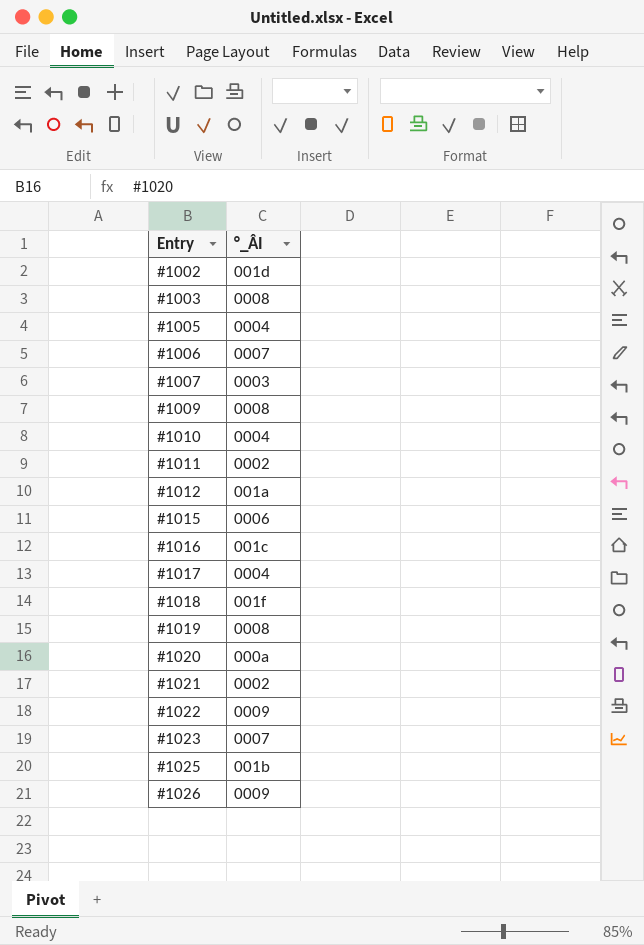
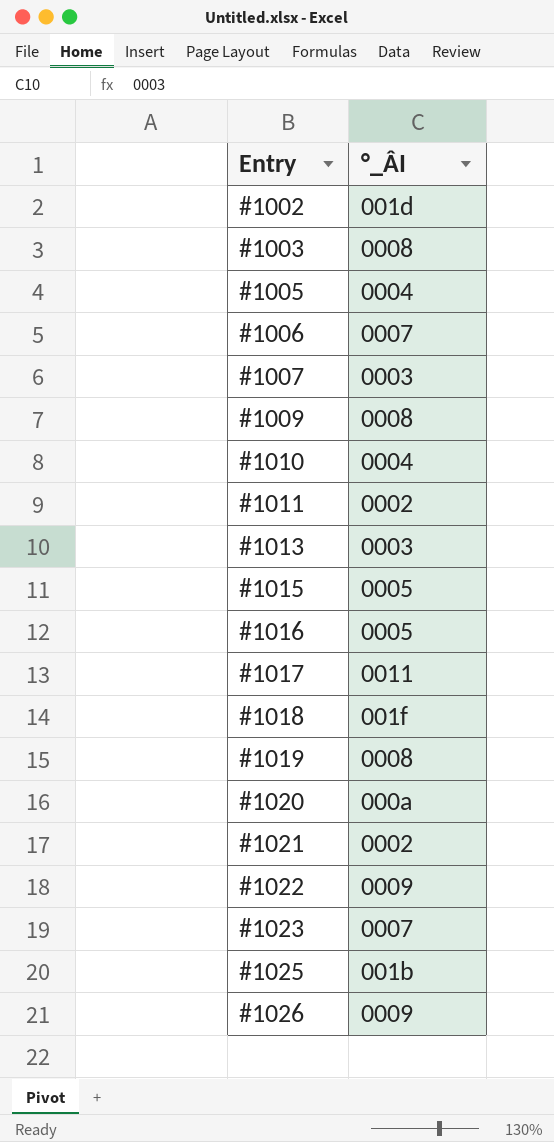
row #1012: 001a -> none
row #1013: none -> 0003
#1015 | °_ÂI: 0006 -> 0005
#1016 | °_ÂI: 001c -> 0005
#1017 | °_ÂI: 0004 -> 0011

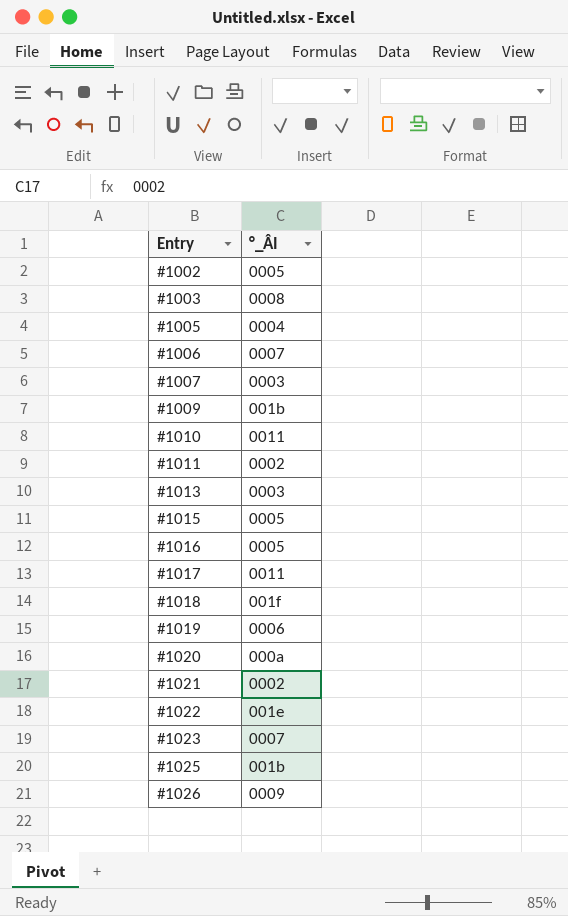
#1002 | °_ÂI: 001d -> 0005
#1009 | °_ÂI: 0008 -> 001b
#1010 | °_ÂI: 0004 -> 0011
#1019 | °_ÂI: 0008 -> 0006
#1022 | °_ÂI: 0009 -> 001e

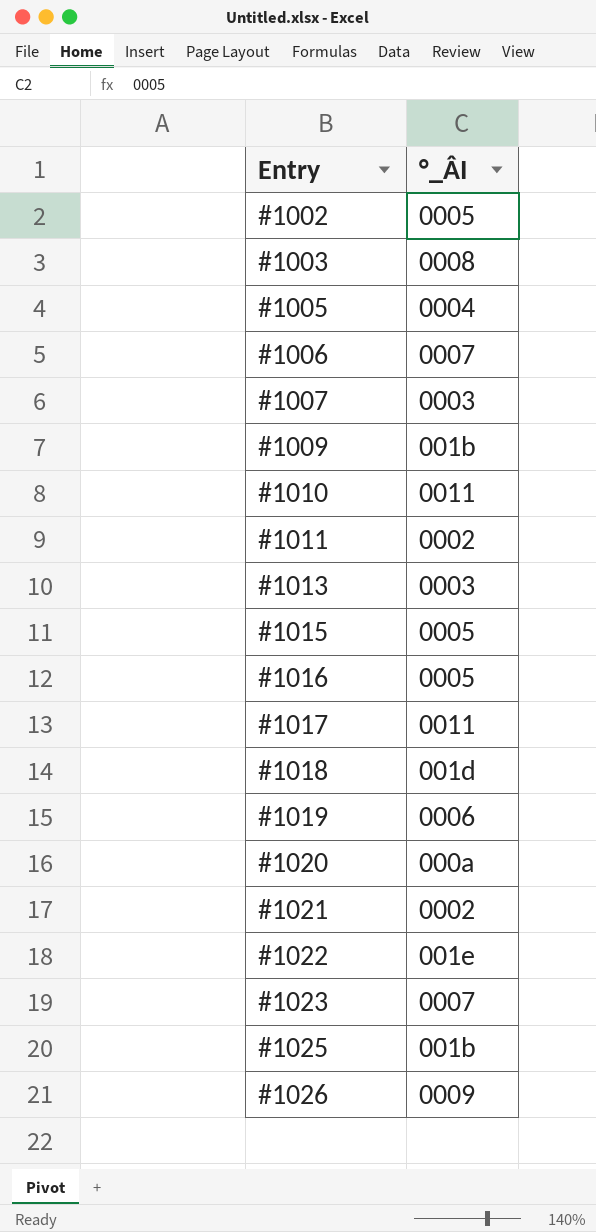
#1018 | °_ÂI: 001f -> 001d

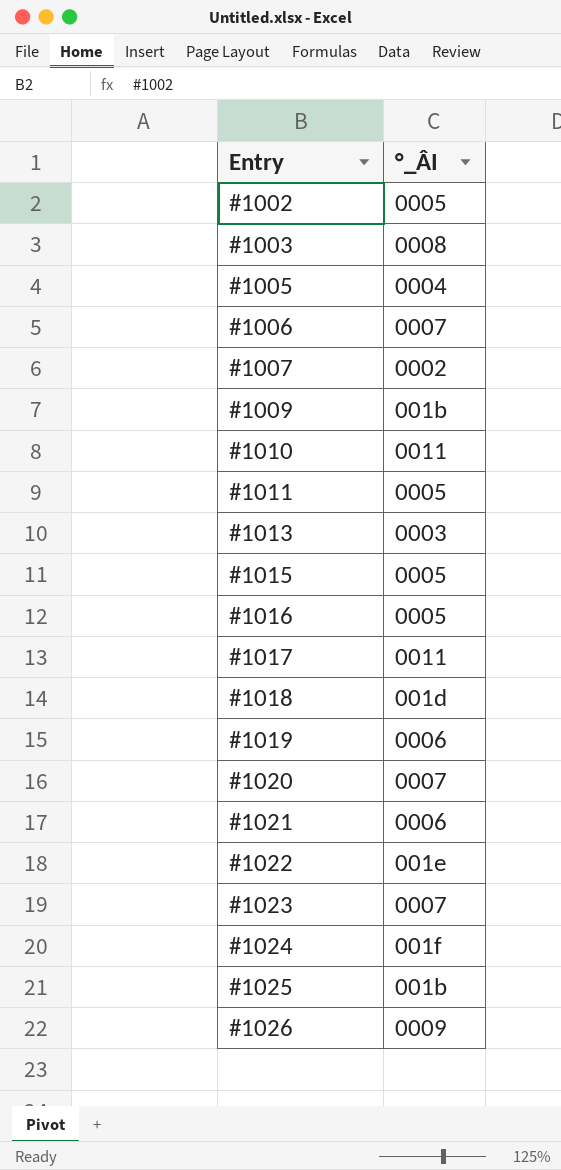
#1007 | °_ÂI: 0003 -> 0002
#1011 | °_ÂI: 0002 -> 0005
#1020 | °_ÂI: 000a -> 0007
#1021 | °_ÂI: 0002 -> 0006
row #1024: none -> 001f

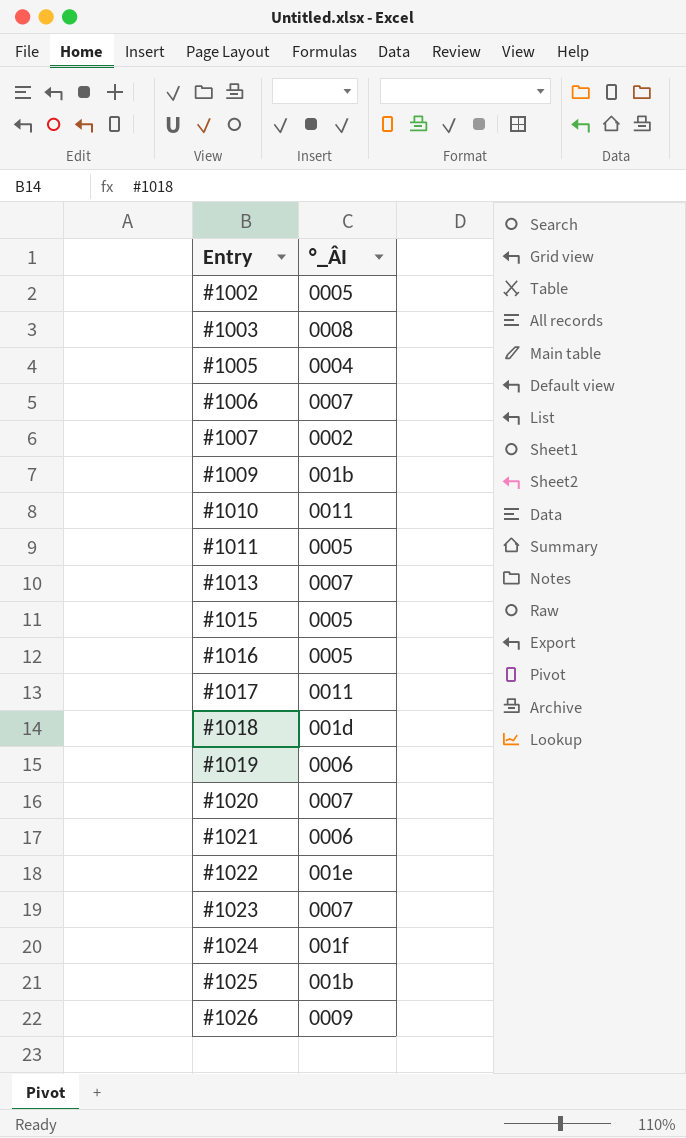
#1013 | °_ÂI: 0003 -> 0007

